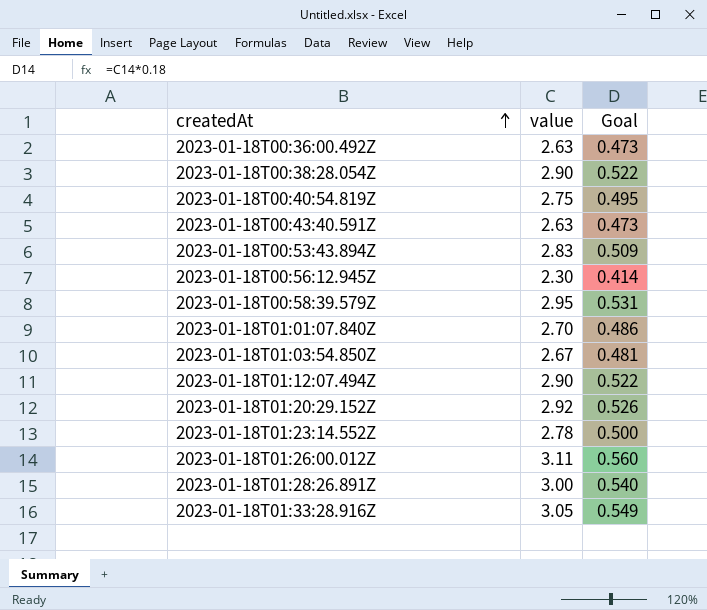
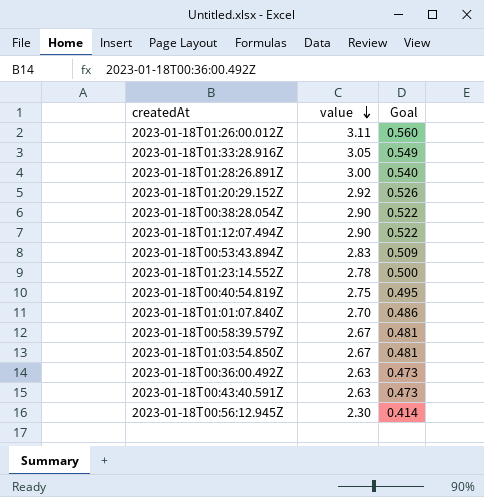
row order: createdAt ascending -> value descending
2023-01-18T00:58:39.579Z | value: 2.95 -> 2.67
2023-01-18T00:58:39.579Z | Goal: 0.531 -> 0.481

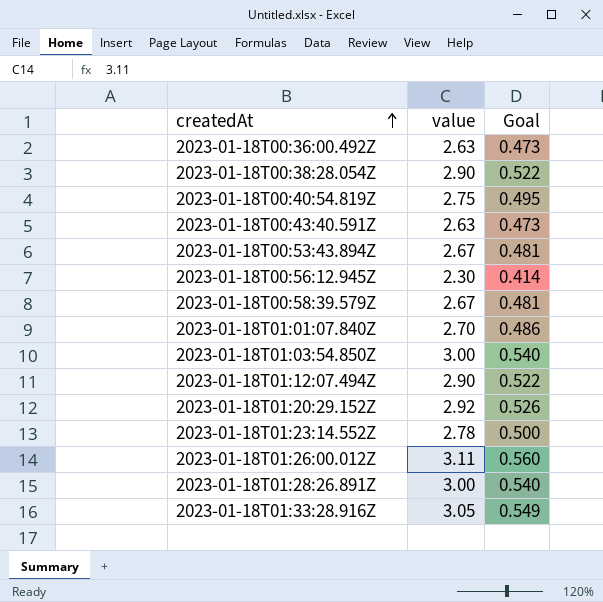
row order: value descending -> createdAt ascending
2023-01-18T00:53:43.894Z | value: 2.83 -> 2.67
2023-01-18T00:53:43.894Z | Goal: 0.509 -> 0.481
2023-01-18T01:03:54.850Z | value: 2.67 -> 3.00
2023-01-18T01:03:54.850Z | Goal: 0.481 -> 0.540

